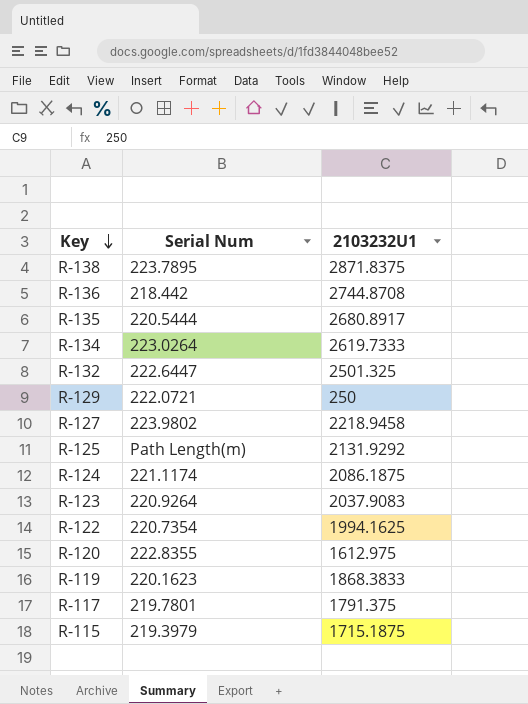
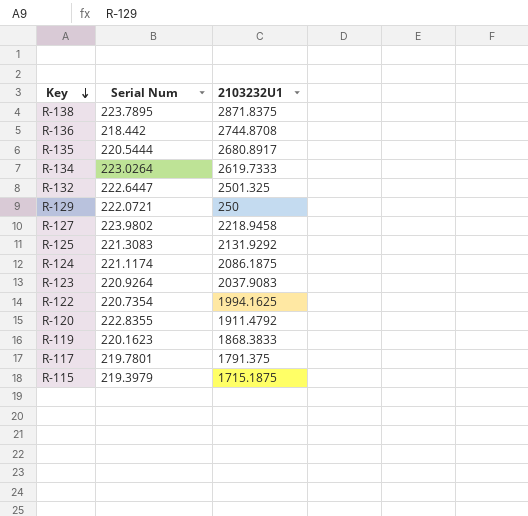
R-125 | Serial Num: Path Length(m) -> 221.3083
R-120 | 2103232U1: 1612.975 -> 1911.4792

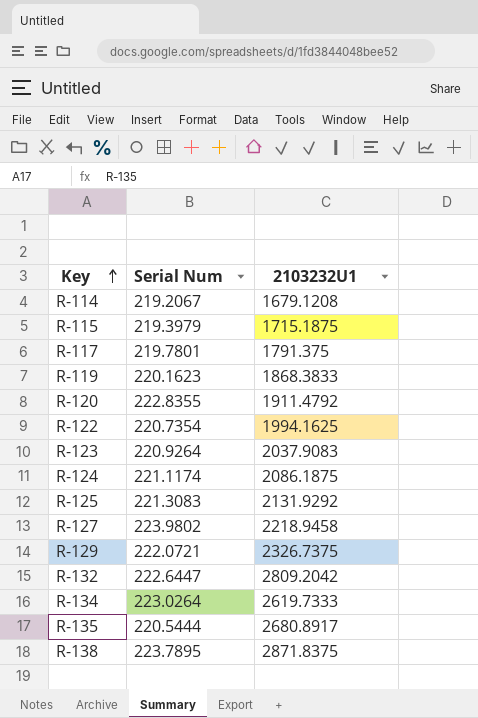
row order: Key descending -> Key ascending
row R-136: 218.442 | 2744.8708 -> none
row R-114: none -> 219.2067 | 1679.1208
R-129 | 2103232U1: 250 -> 2326.7375
R-132 | 2103232U1: 2501.325 -> 2809.2042

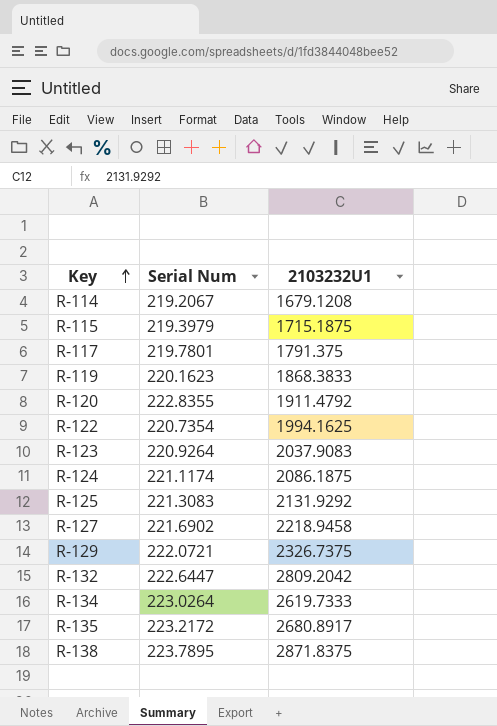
R-127 | Serial Num: 223.9802 -> 221.6902
R-135 | Serial Num: 220.5444 -> 223.2172

